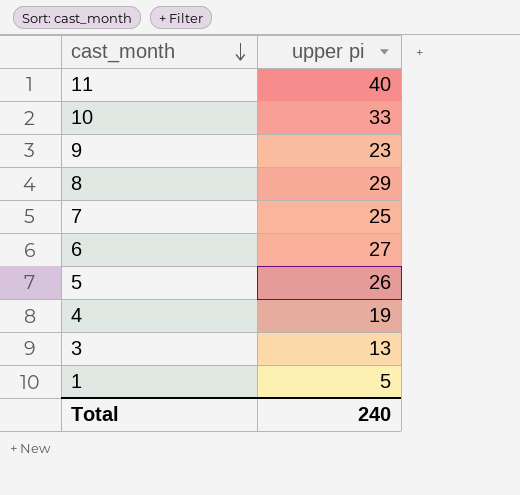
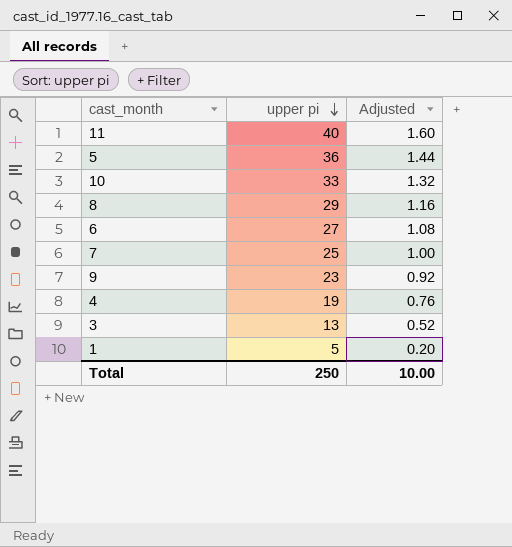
row order: cast_month descending -> upper pi descending
column Adjusted | formula: none -> [upper pi] * 0.04
5 | upper pi: 26 -> 36
Total | upper pi: 240 -> 250

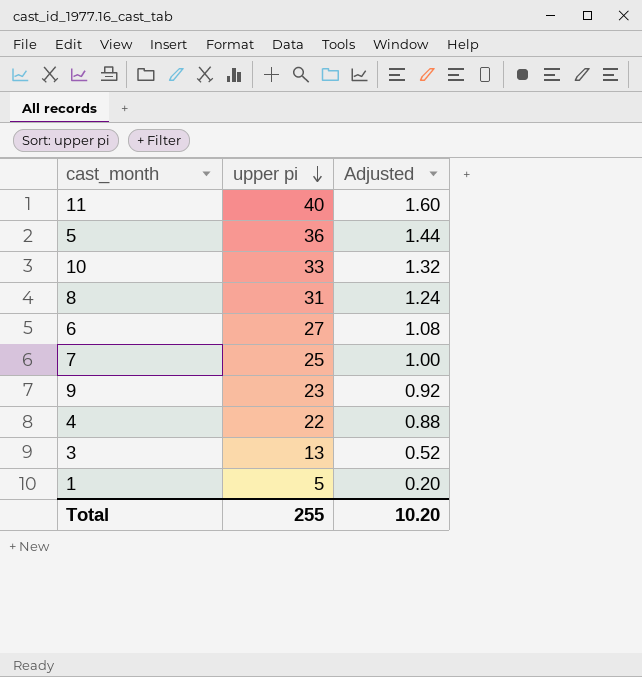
8 | upper pi: 29 -> 31
8 | Adjusted: 1.16 -> 1.24
4 | upper pi: 19 -> 22
4 | Adjusted: 0.76 -> 0.88
Total | upper pi: 250 -> 255
Total | Adjusted: 10.00 -> 10.20

